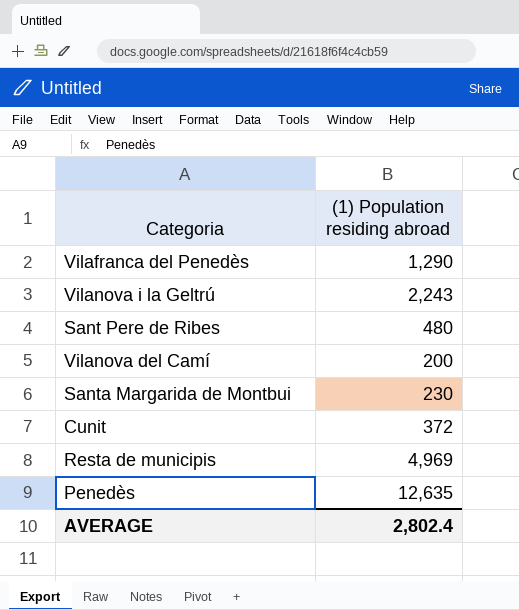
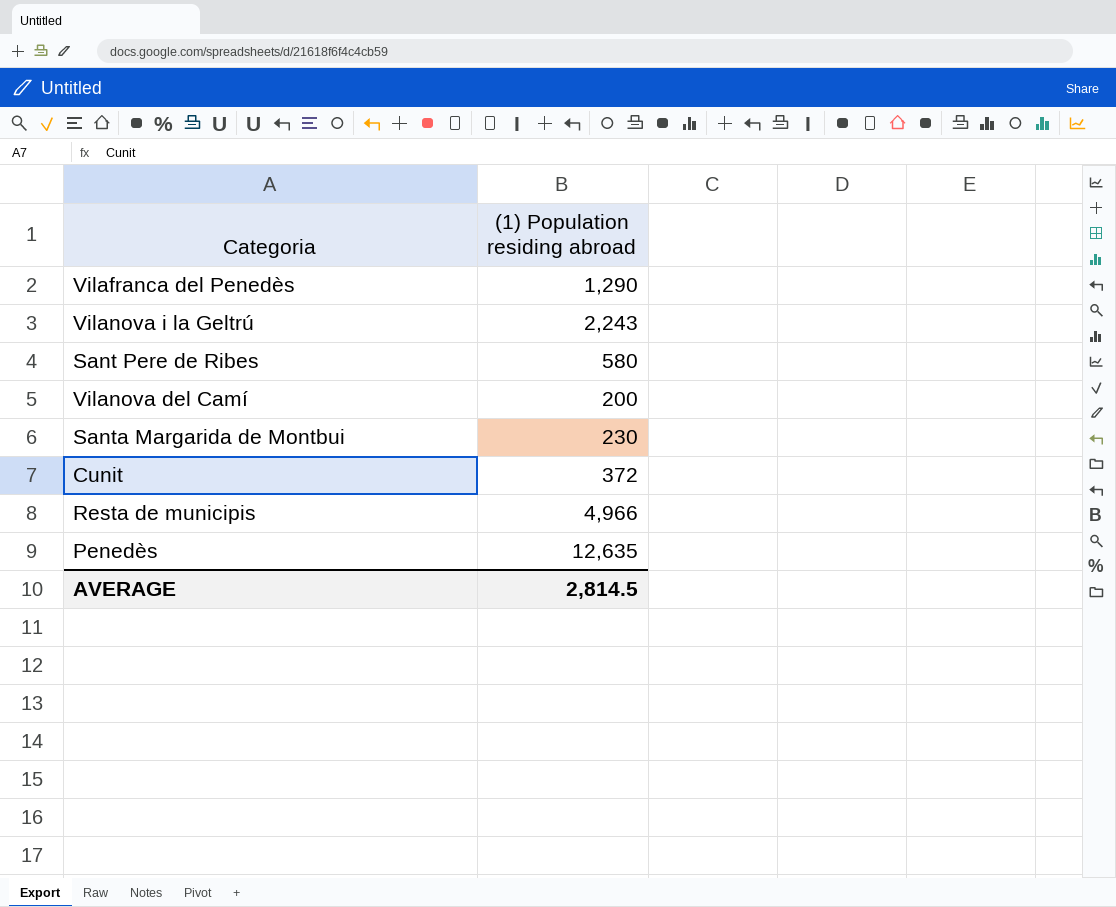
Sant Pere de Ribes | (1) Population residing abroad: 480 -> 580
Resta de municipis | (1) Population residing abroad: 4,969 -> 4,966
AVERAGE | (1) Population residing abroad: 2,802.4 -> 2,814.5

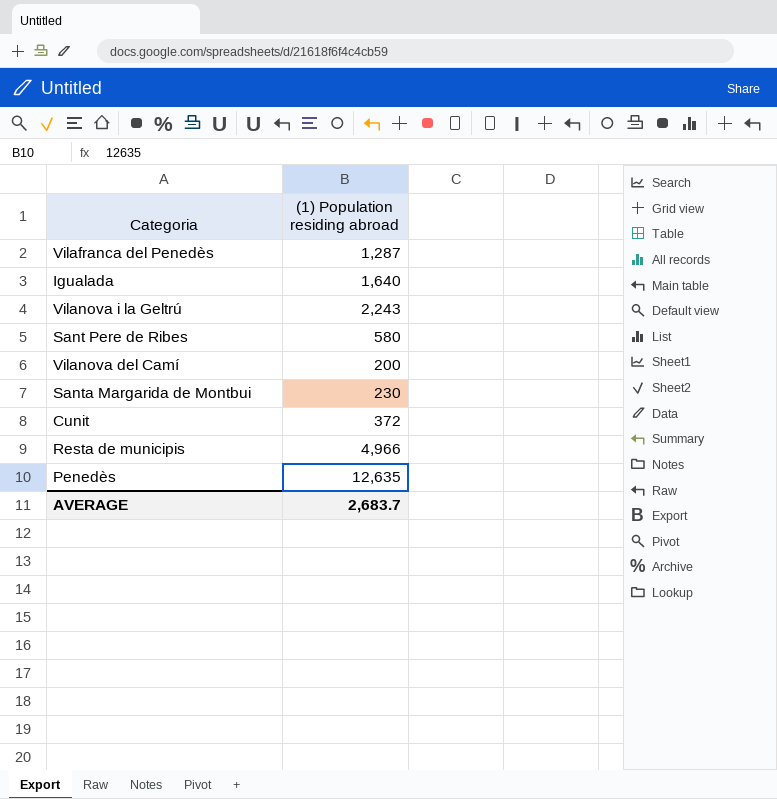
Vilafranca del Penedès | (1) Population residing abroad: 1,290 -> 1,287
row Igualada: none -> 1,640
AVERAGE | (1) Population residing abroad: 2,814.5 -> 2,683.7

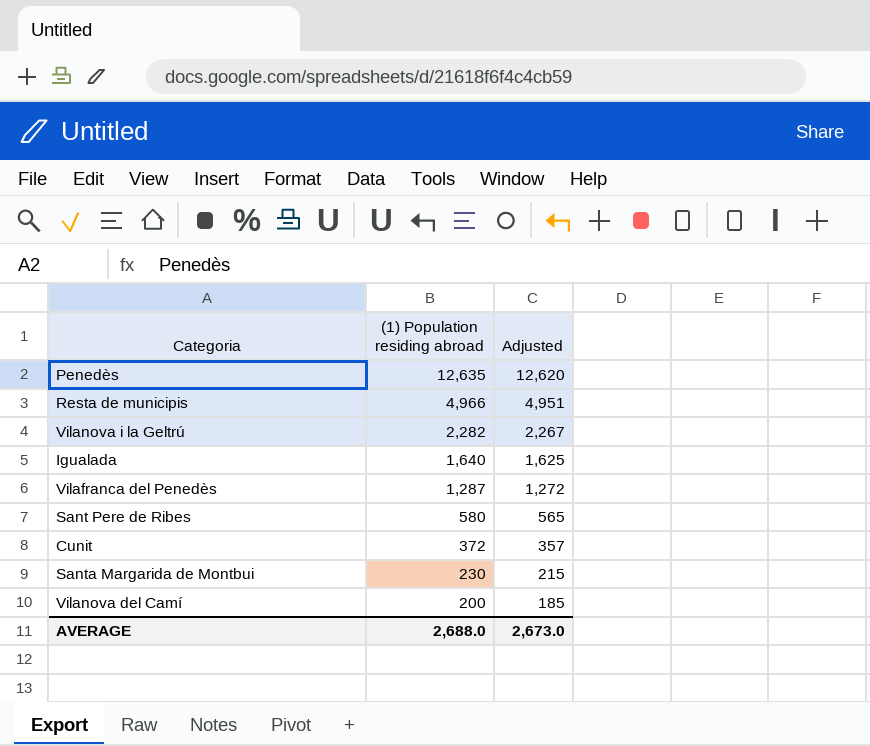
row order: none -> (1) Population residing abroad descending
column Adjusted | formula: none -> [(1) Population residing abroad] - 15
Vilanova i la Geltrú | (1) Population residing abroad: 2,243 -> 2,282
AVERAGE | (1) Population residing abroad: 2,683.7 -> 2,688.0

